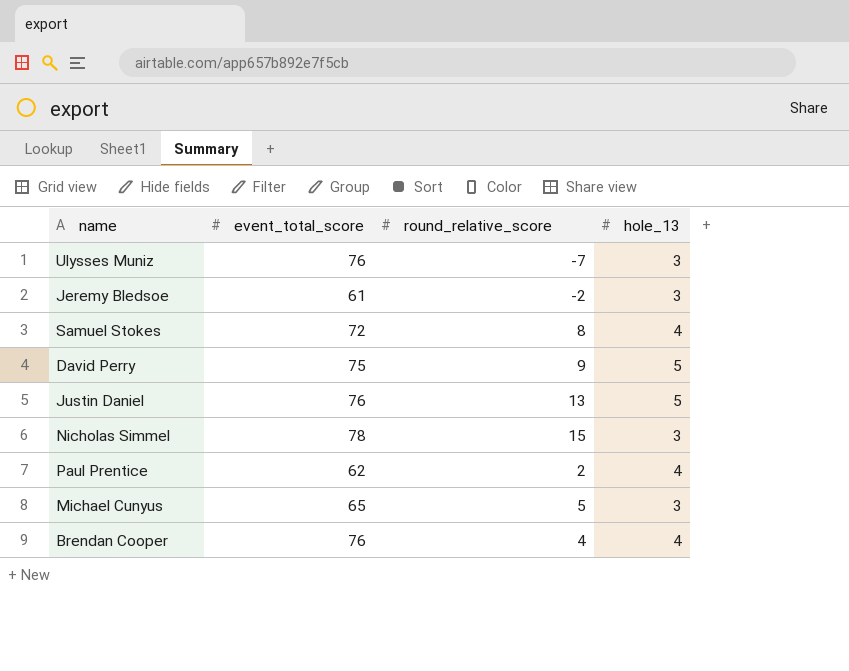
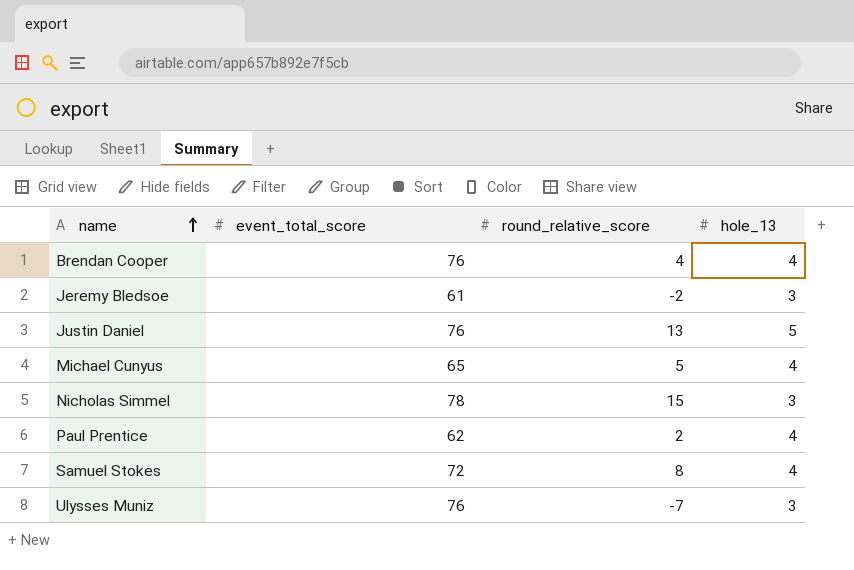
row order: none -> name ascending
row David Perry: 75 | 9 | 5 -> none
Michael Cunyus | hole_13: 3 -> 4

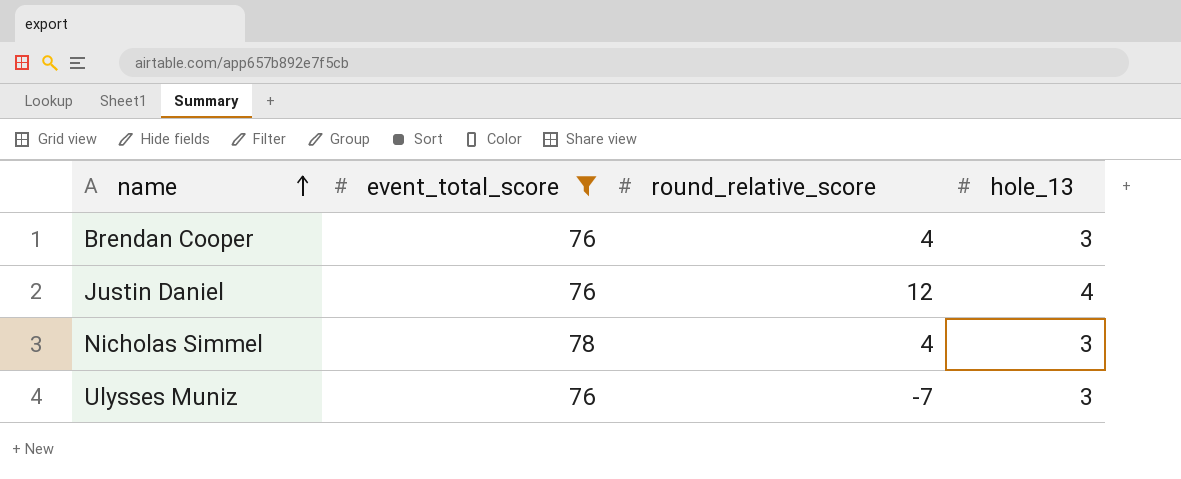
filter: none -> event_total_score >= 76
Brendan Cooper | hole_13: 4 -> 3
Justin Daniel | round_relative_score: 13 -> 12
Justin Daniel | hole_13: 5 -> 4
Nicholas Simmel | round_relative_score: 15 -> 4

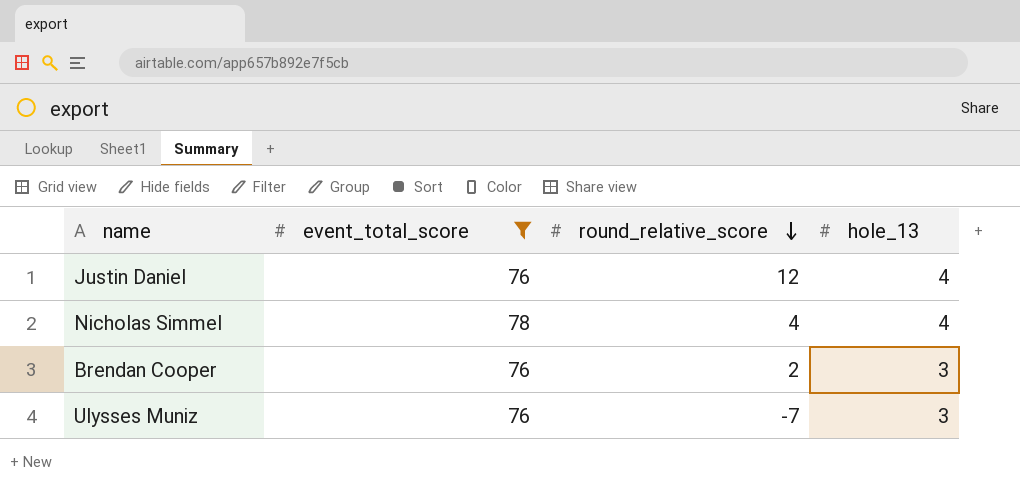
row order: name ascending -> round_relative_score descending
Nicholas Simmel | hole_13: 3 -> 4
Brendan Cooper | round_relative_score: 4 -> 2

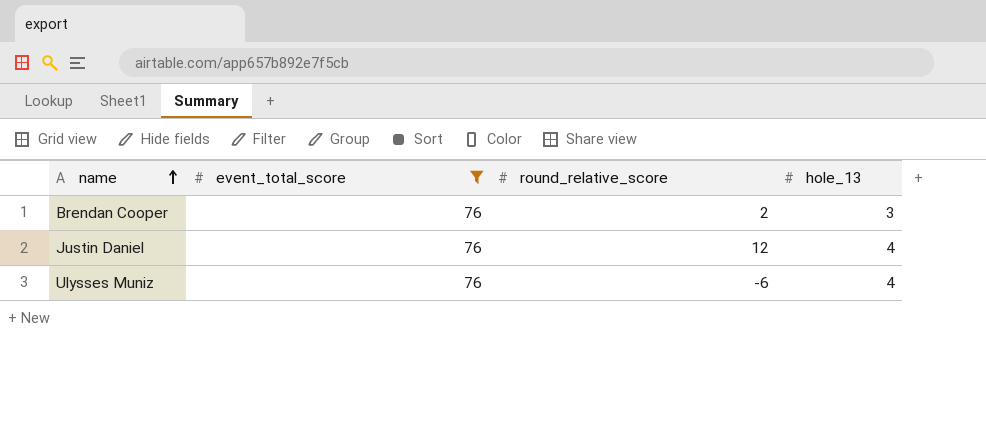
row order: round_relative_score descending -> name ascending
row Nicholas Simmel: 78 | 4 | 4 -> none
Ulysses Muniz | round_relative_score: -7 -> -6
Ulysses Muniz | hole_13: 3 -> 4

